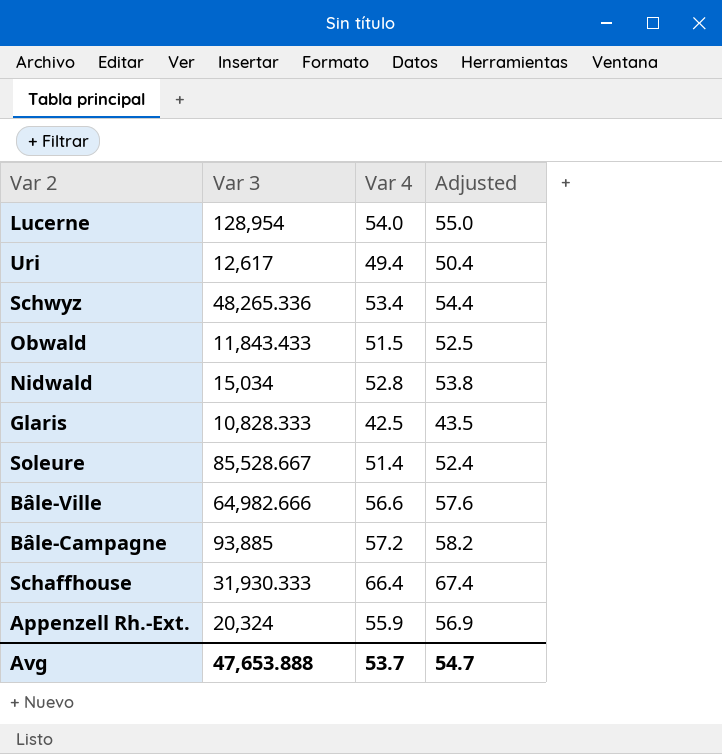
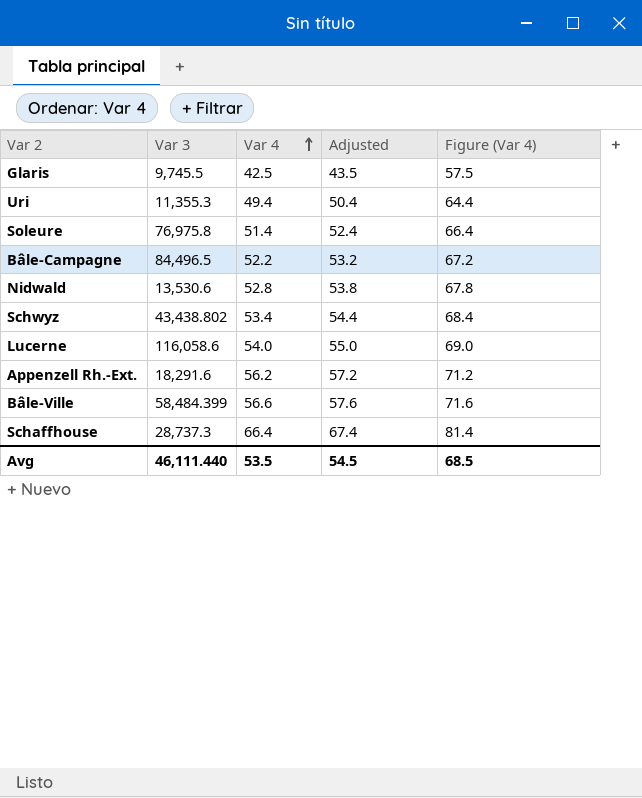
row order: none -> Var 4 ascending
column Figure (Var 4) | formula: none -> [Var 4] + 15
row Obwald: 11,843.433 | 51.5 | 52.5 -> none
Glaris | Var 3: 10,828.333 -> 9,745.5
Uri | Var 3: 12,617 -> 11,355.3
Soleure | Var 3: 85,528.667 -> 76,975.8
Bâle-Campagne | Var 3: 93,885 -> 84,496.5
Bâle-Campagne | Var 4: 57.2 -> 52.2
Bâle-Campagne | Adjusted: 58.2 -> 53.2
Nidwald | Var 3: 15,034 -> 13,530.6
Schwyz | Var 3: 48,265.336 -> 43,438.802
Lucerne | Var 3: 128,954 -> 116,058.6
Appenzell Rh.-Ext. | Var 3: 20,324 -> 18,291.6
Appenzell Rh.-Ext. | Var 4: 55.9 -> 56.2
Appenzell Rh.-Ext. | Adjusted: 56.9 -> 57.2
Bâle-Ville | Var 3: 64,982.666 -> 58,484.399
Schaffhouse | Var 3: 31,930.333 -> 28,737.3
Avg | Var 3: 47,653.888 -> 46,111.440
Avg | Var 4: 53.7 -> 53.5
Avg | Adjusted: 54.7 -> 54.5

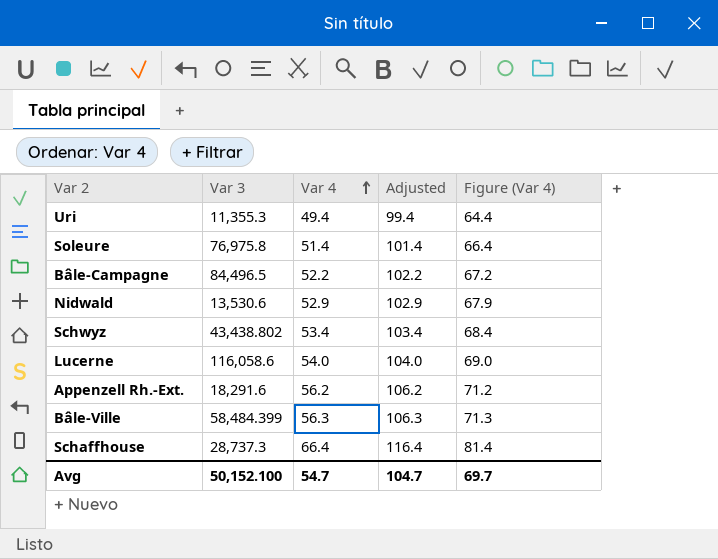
column Adjusted | formula: [Var 4] + 1 -> [Var 4] + 50
row Glaris: 9,745.5 | 42.5 | 43.5 | 57.5 -> none
Nidwald | Var 4: 52.8 -> 52.9
Nidwald | Figure (Var 4): 67.8 -> 67.9
Bâle-Ville | Var 4: 56.6 -> 56.3
Bâle-Ville | Figure (Var 4): 71.6 -> 71.3
Avg | Var 3: 46,111.440 -> 50,152.100
Avg | Var 4: 53.5 -> 54.7
Avg | Adjusted: 54.5 -> 104.7
Avg | Figure (Var 4): 68.5 -> 69.7

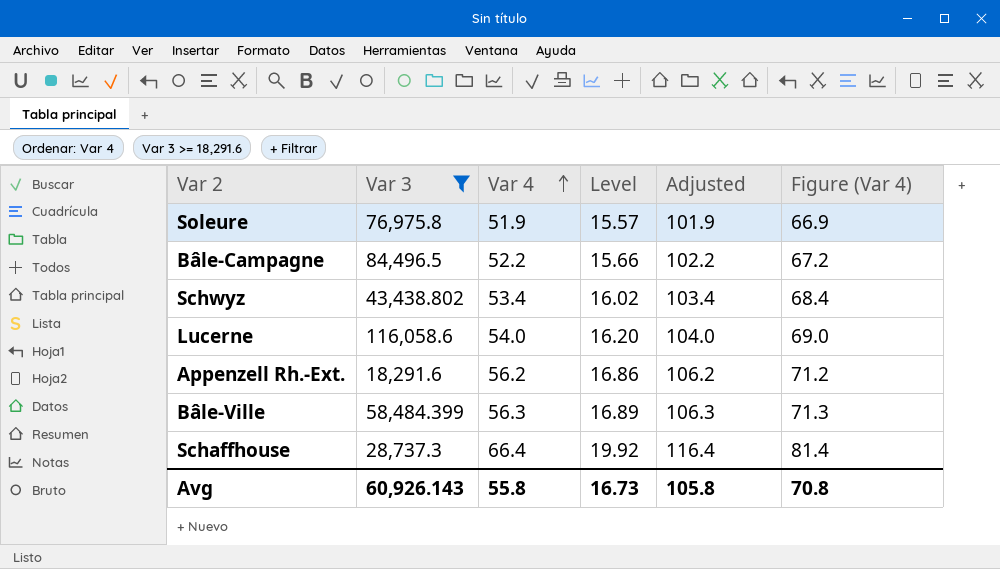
filter: none -> Var 3 >= 18,291.6
column Level | formula: none -> [Var 4] * 0.3
Soleure | Var 4: 51.4 -> 51.9
Soleure | Adjusted: 101.4 -> 101.9
Soleure | Figure (Var 4): 66.4 -> 66.9
Avg | Var 3: 50,152.100 -> 60,926.143
Avg | Var 4: 54.7 -> 55.8
Avg | Adjusted: 104.7 -> 105.8
Avg | Figure (Var 4): 69.7 -> 70.8

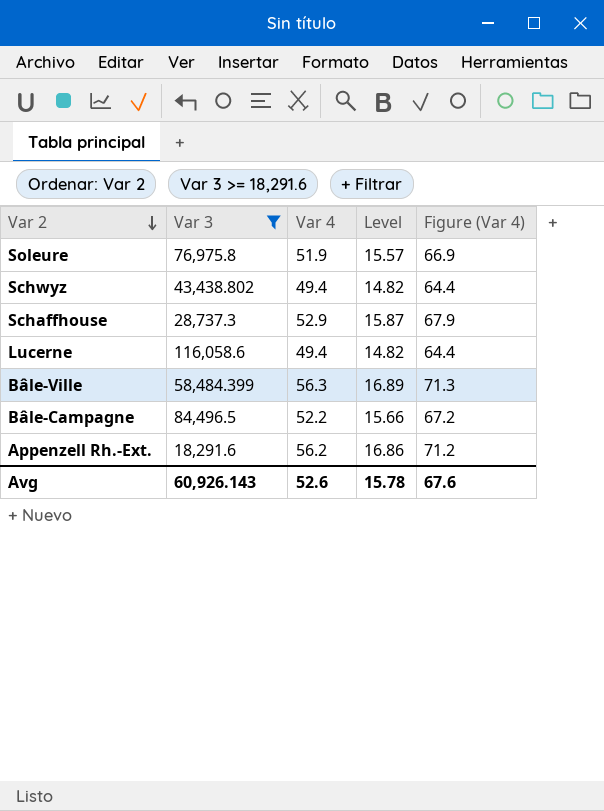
row order: Var 4 ascending -> Var 2 descending
column Adjusted | formula: [Var 4] + 50 -> none
Schwyz | Var 4: 53.4 -> 49.4
Schwyz | Level: 16.02 -> 14.82
Schwyz | Figure (Var 4): 68.4 -> 64.4
Schaffhouse | Var 4: 66.4 -> 52.9
Schaffhouse | Level: 19.92 -> 15.87
Schaffhouse | Figure (Var 4): 81.4 -> 67.9
Lucerne | Var 4: 54.0 -> 49.4
Lucerne | Level: 16.20 -> 14.82
Lucerne | Figure (Var 4): 69.0 -> 64.4
Avg | Var 4: 55.8 -> 52.6
Avg | Level: 16.73 -> 15.78
Avg | Figure (Var 4): 70.8 -> 67.6

